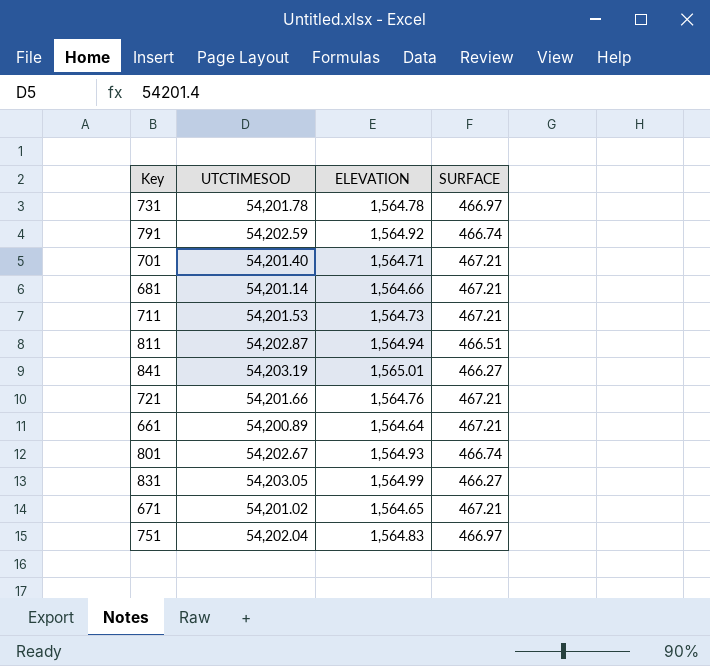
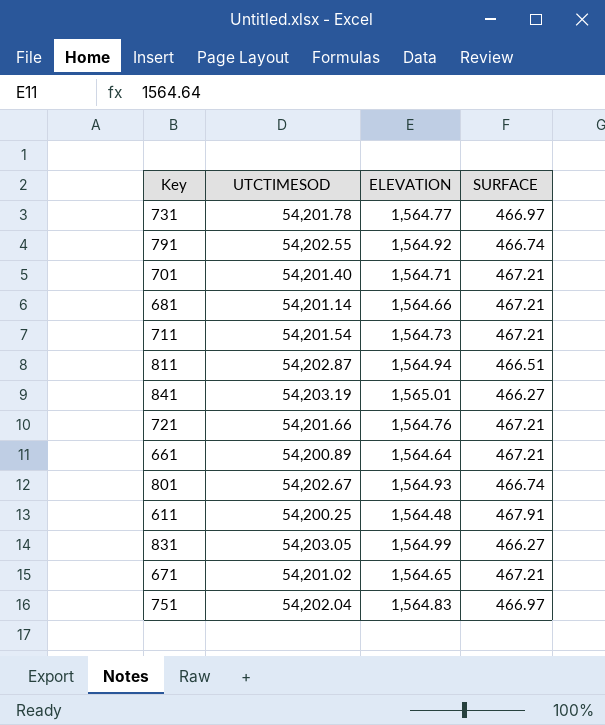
731 | ELEVATION: 1,564.78 -> 1,564.77
791 | UTCTIMESOD: 54,202.59 -> 54,202.55
711 | UTCTIMESOD: 54,201.53 -> 54,201.54
row 611: none -> 54,200.25 | 1,564.48 | 467.91

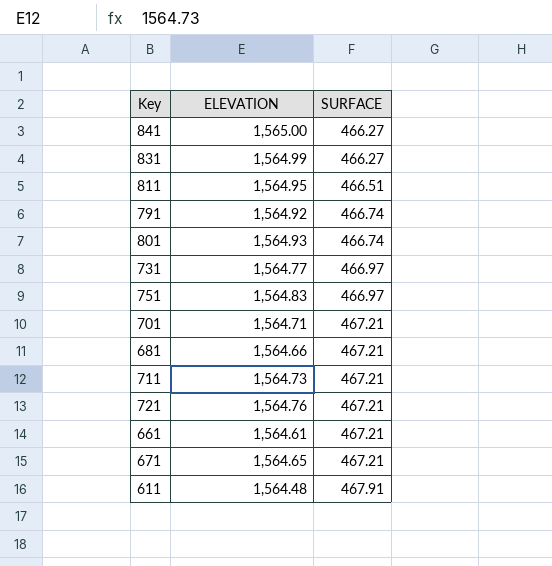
row order: none -> SURFACE ascending
column UTCTIMESOD | position: 2 -> none
841 | ELEVATION: 1,565.01 -> 1,565.00
811 | ELEVATION: 1,564.94 -> 1,564.95
661 | ELEVATION: 1,564.64 -> 1,564.61

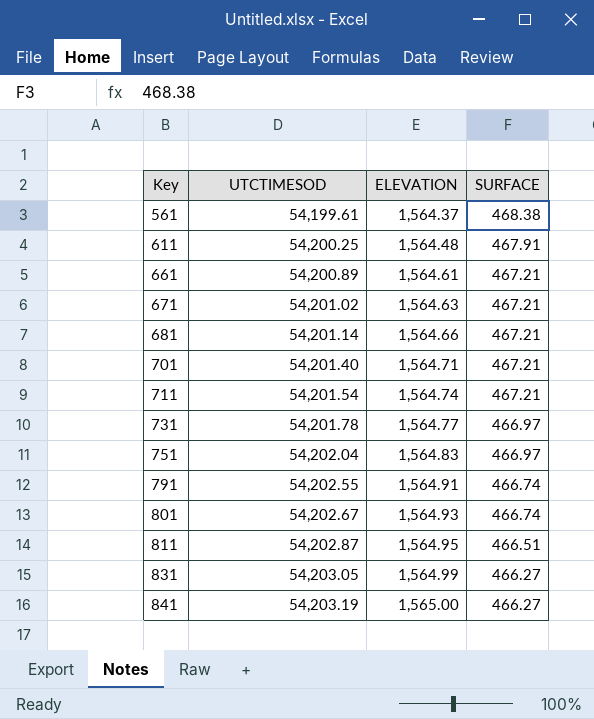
row order: SURFACE ascending -> Key ascending
column UTCTIMESOD | position: none -> 2
row 721: 1,564.76 | 467.21 -> none
row 561: none -> 54,199.61 | 1,564.37 | 468.38
671 | ELEVATION: 1,564.65 -> 1,564.63
711 | ELEVATION: 1,564.73 -> 1,564.74
791 | ELEVATION: 1,564.92 -> 1,564.91

